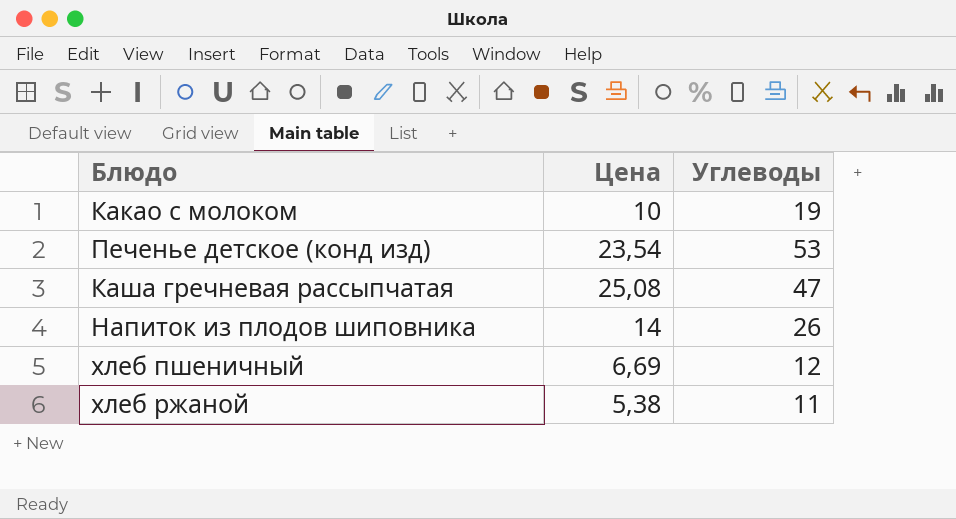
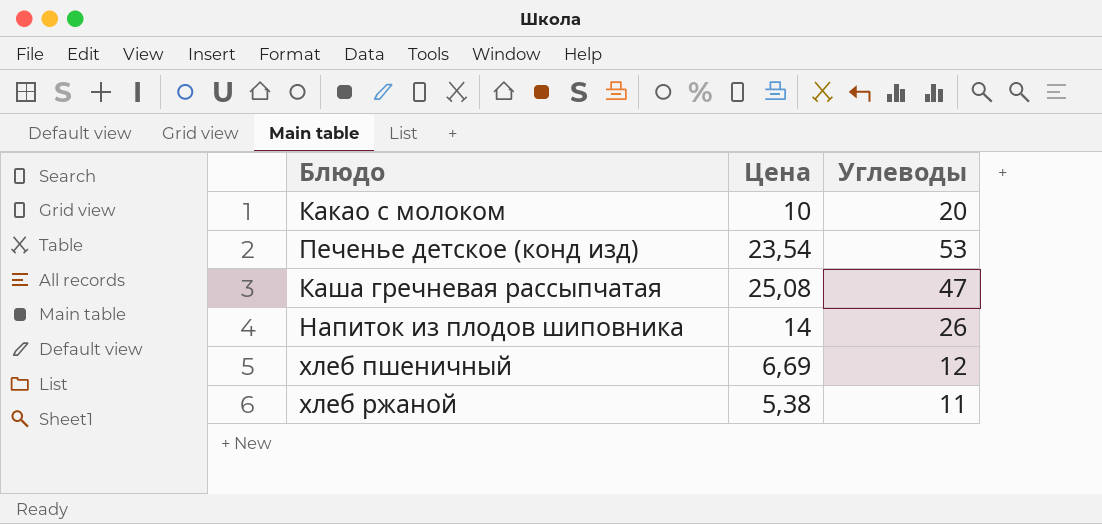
Какао с молоком | Углеводы: 19 -> 20

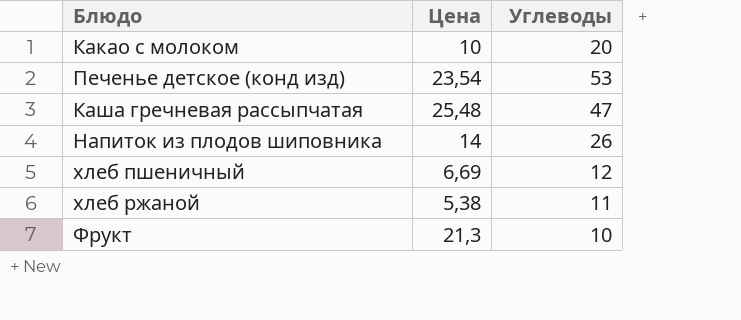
Каша гречневая рассыпчатая | Цена: 25,08 -> 25,48
row Фрукт: none -> 21,3 | 10

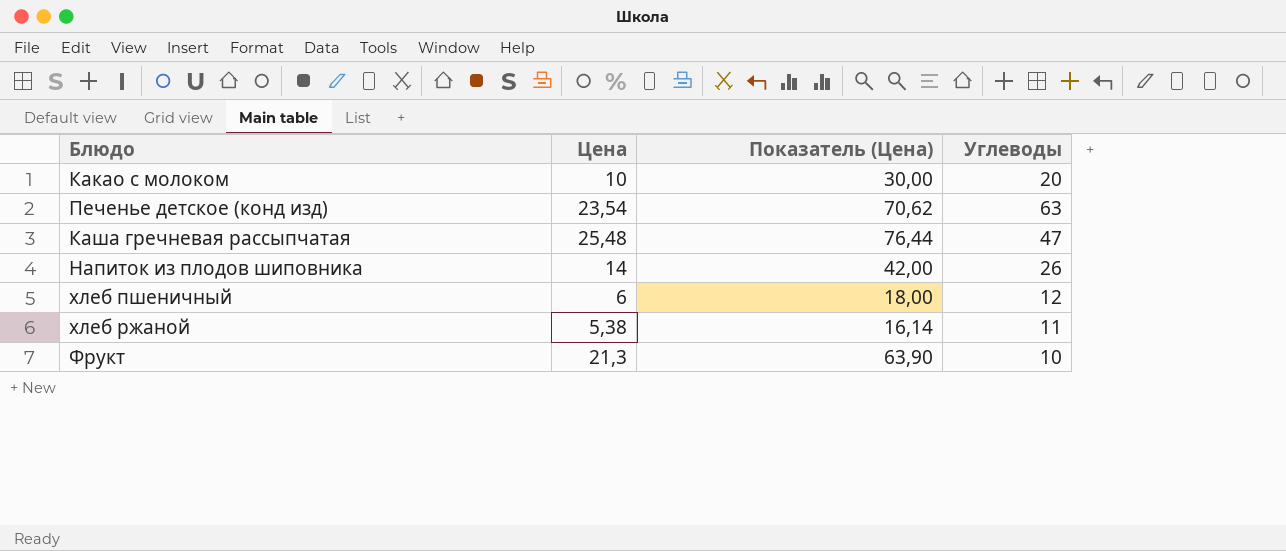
column Показатель (Цена) | formula: none -> [Цена] * 3
Печенье детское (конд изд) | Углеводы: 53 -> 63
хлеб пшеничный | Цена: 6,69 -> 6

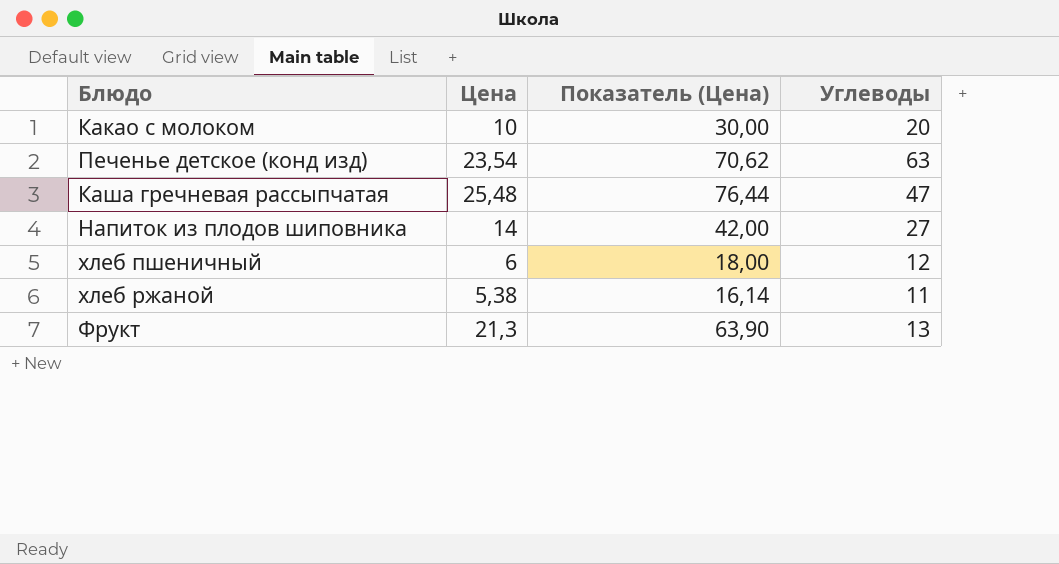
Напиток из плодов шиповника | Углеводы: 26 -> 27
Фрукт | Углеводы: 10 -> 13

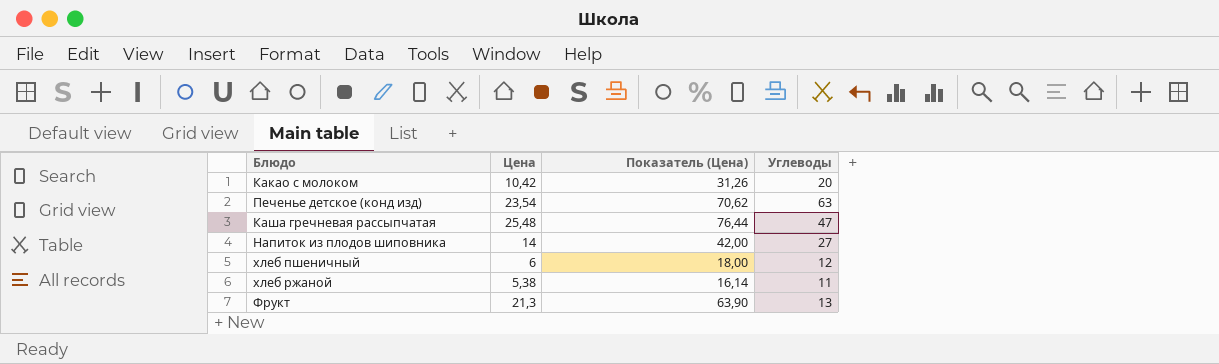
Какао с молоком | Цена: 10 -> 10,42
Какао с молоком | Показатель (Цена): 30,00 -> 31,26

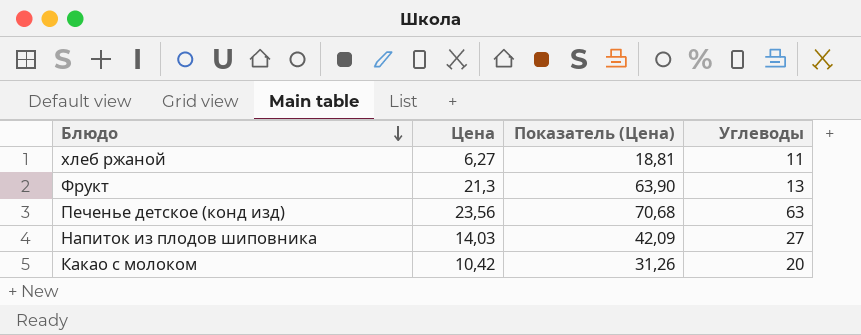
row order: none -> Блюдо descending
row Каша гречневая рассыпчатая: 25,48 | 76,44 | 47 -> none
row хлеб пшеничный: 6 | 18,00 | 12 -> none
хлеб ржаной | Цена: 5,38 -> 6,27
хлеб ржаной | Показатель (Цена): 16,14 -> 18,81
Печенье детское (конд изд) | Цена: 23,54 -> 23,56
Печенье детское (конд изд) | Показатель (Цена): 70,62 -> 70,68
Напиток из плодов шиповника | Цена: 14 -> 14,03
Напиток из плодов шиповника | Показатель (Цена): 42,00 -> 42,09

